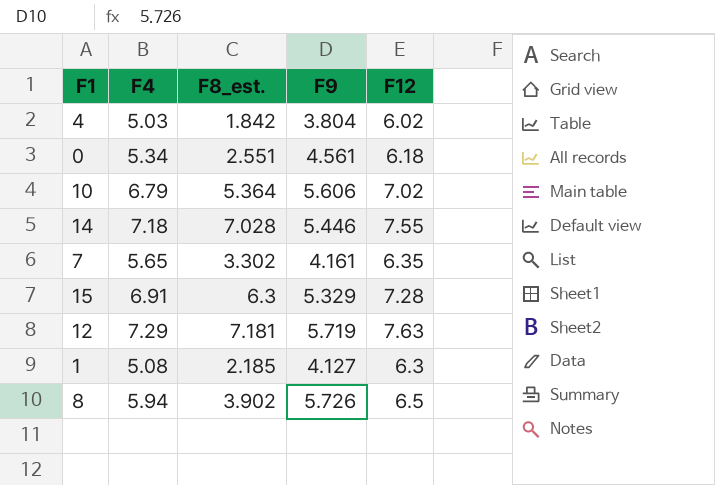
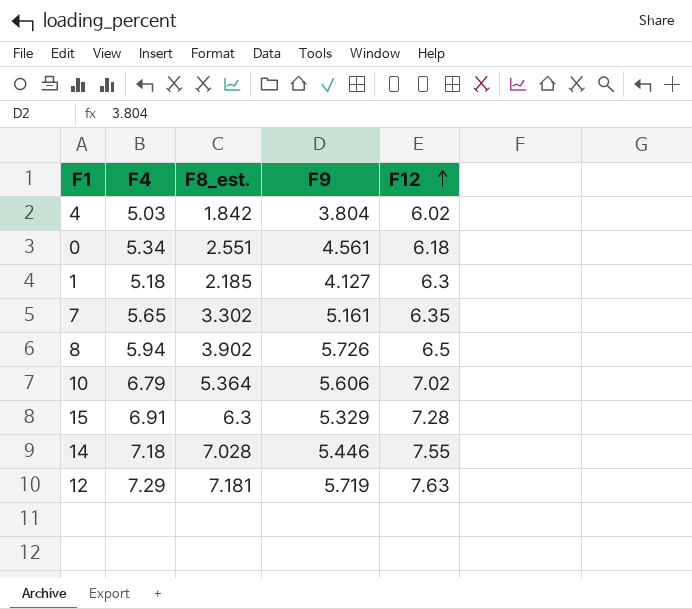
row order: none -> F12 ascending
1 | F4: 5.08 -> 5.18
7 | F9: 4.161 -> 5.161

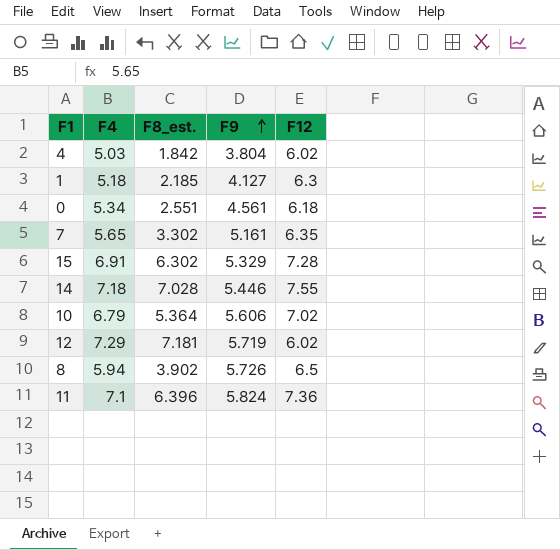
row order: F12 ascending -> F9 ascending
15 | F8_est.: 6.3 -> 6.302
12 | F12: 7.63 -> 6.02
row 11: none -> 7.1 | 6.396 | 5.824 | 7.36

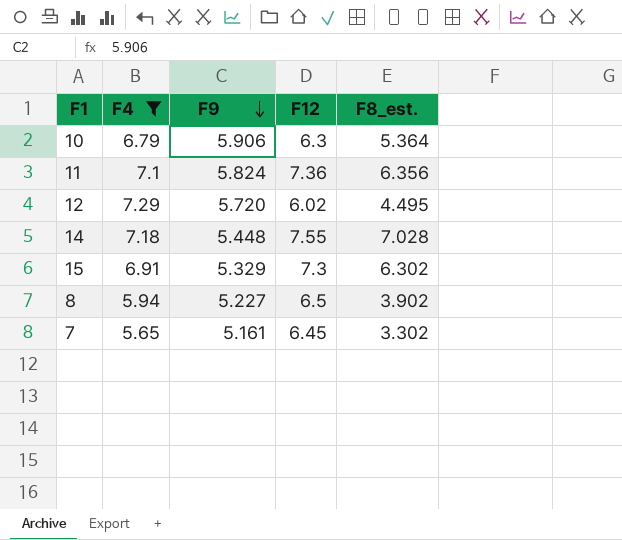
filter: none -> F4 >= 5.65
row order: F9 ascending -> F9 descending
column F8_est. | position: 3 -> 5
10 | F9: 5.606 -> 5.906
10 | F12: 7.02 -> 6.3
11 | F8_est.: 6.396 -> 6.356
12 | F9: 5.719 -> 5.720
12 | F8_est.: 7.181 -> 4.495
14 | F9: 5.446 -> 5.448
15 | F12: 7.28 -> 7.3
8 | F9: 5.726 -> 5.227
7 | F12: 6.35 -> 6.45

